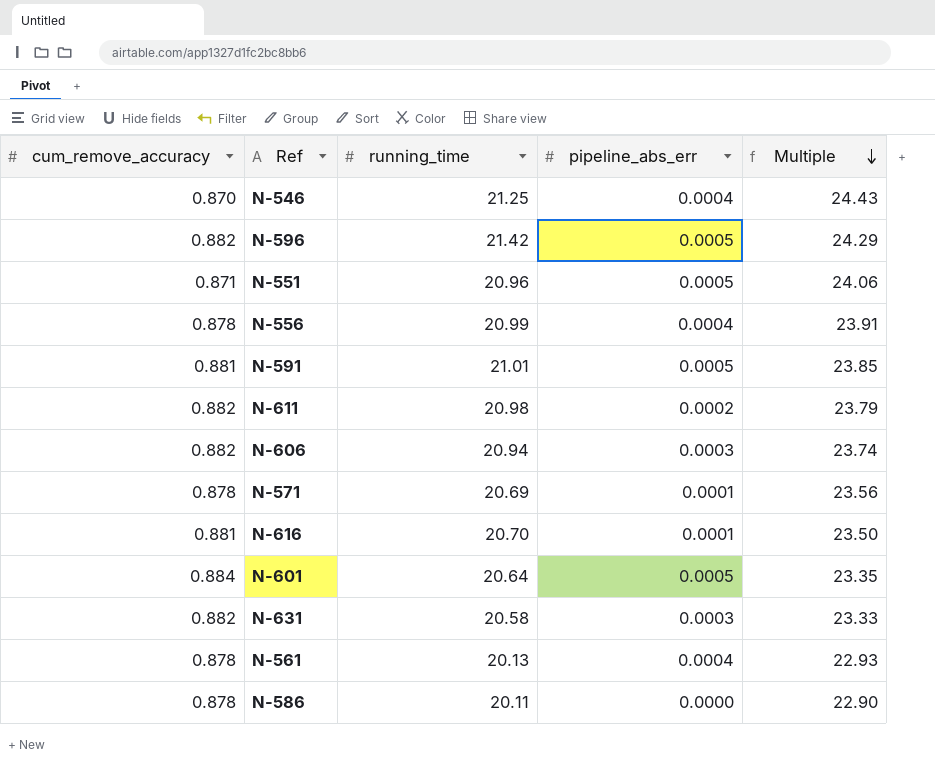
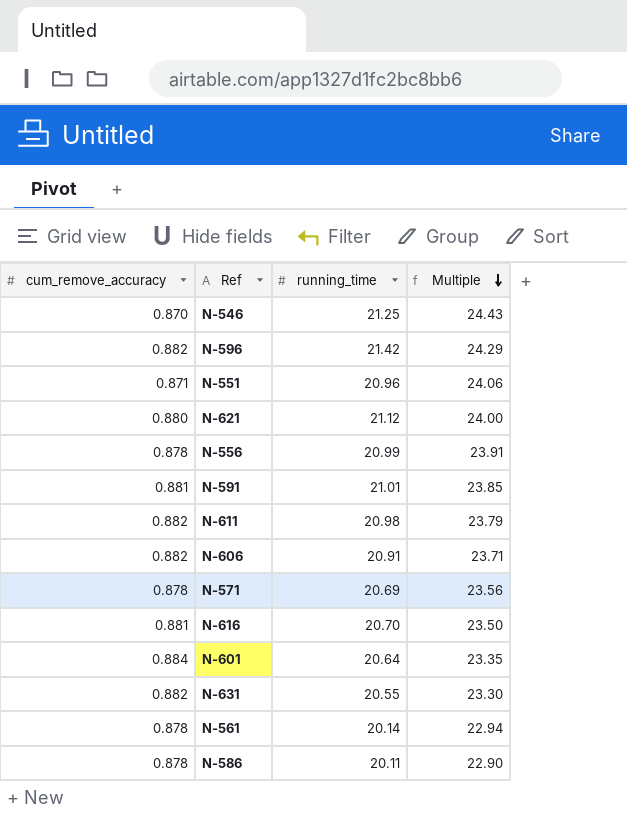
column pipeline_abs_err | position: 4 -> none
row N-621: none -> 0.880 | 21.12 | 24.00
N-606 | running_time: 20.94 -> 20.91
N-606 | Multiple: 23.74 -> 23.71
N-631 | running_time: 20.58 -> 20.55
N-631 | Multiple: 23.33 -> 23.30
N-561 | running_time: 20.13 -> 20.14
N-561 | Multiple: 22.93 -> 22.94

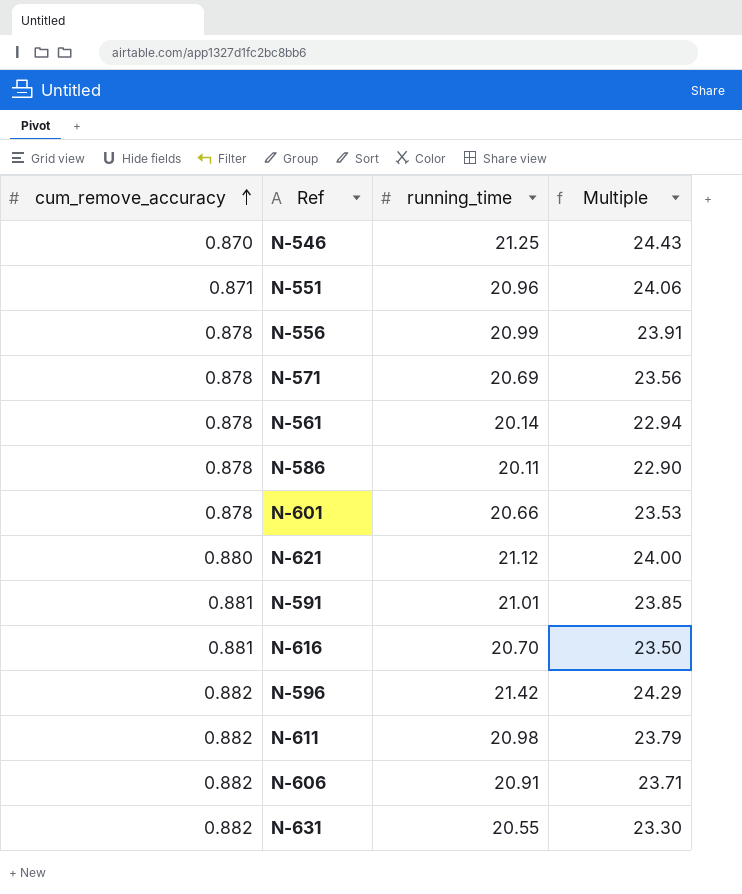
row order: Multiple descending -> cum_remove_accuracy ascending
N-601 | cum_remove_accuracy: 0.884 -> 0.878
N-601 | running_time: 20.64 -> 20.66
N-601 | Multiple: 23.35 -> 23.53

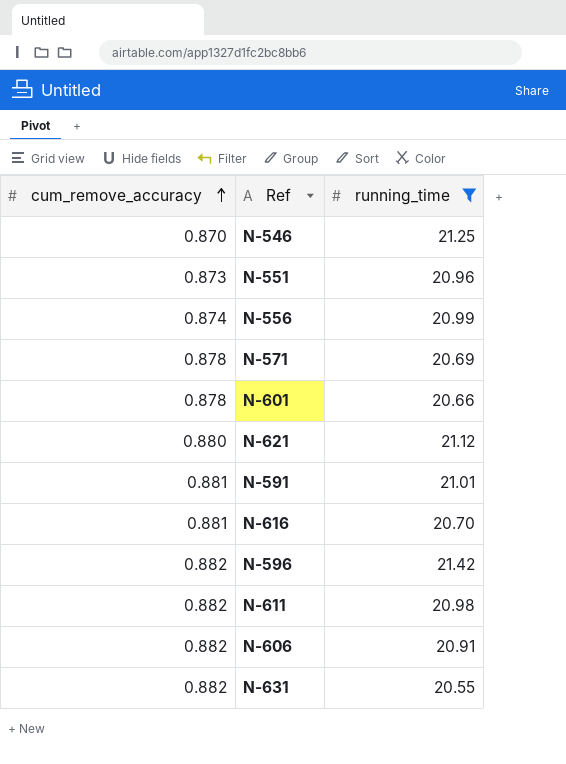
filter: none -> running_time >= 20.55
column Multiple | formula: [running_time] / [cum_remove_accuracy] -> none
N-551 | cum_remove_accuracy: 0.871 -> 0.873
N-556 | cum_remove_accuracy: 0.878 -> 0.874

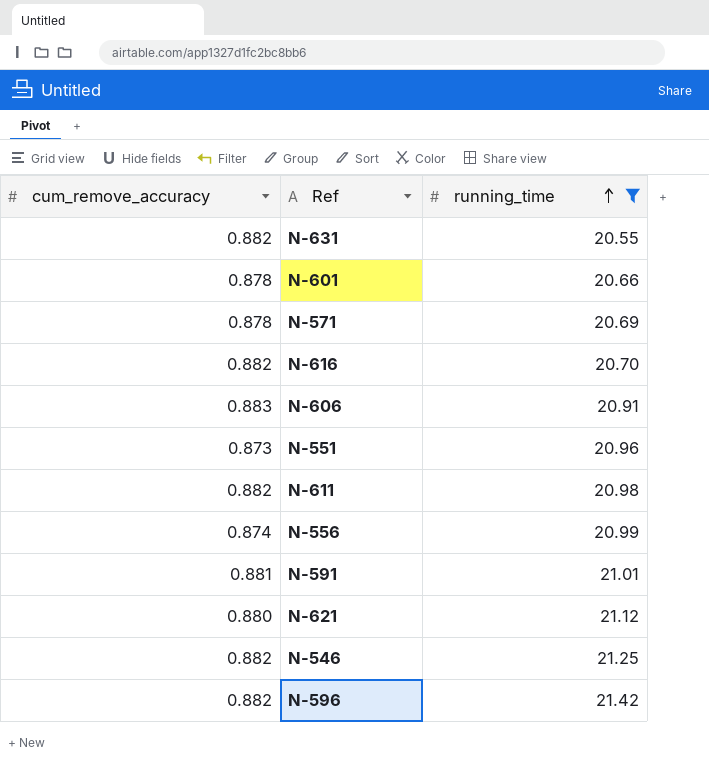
row order: cum_remove_accuracy ascending -> running_time ascending
N-616 | cum_remove_accuracy: 0.881 -> 0.882
N-606 | cum_remove_accuracy: 0.882 -> 0.883
N-546 | cum_remove_accuracy: 0.870 -> 0.882

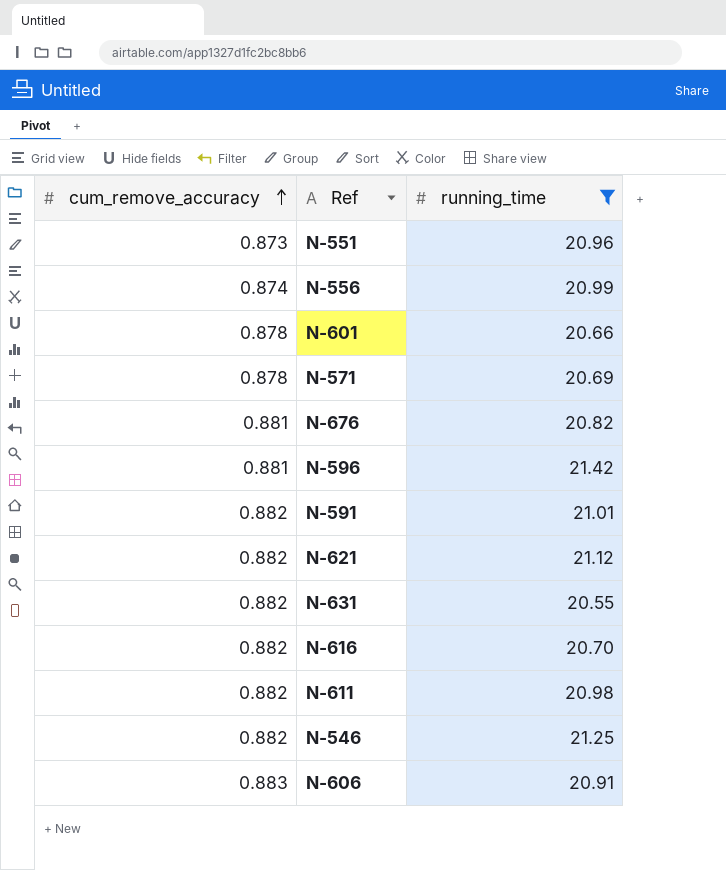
row order: running_time ascending -> cum_remove_accuracy ascending
row N-676: none -> 0.881 | 20.82
N-596 | cum_remove_accuracy: 0.882 -> 0.881
N-591 | cum_remove_accuracy: 0.881 -> 0.882
N-621 | cum_remove_accuracy: 0.880 -> 0.882

